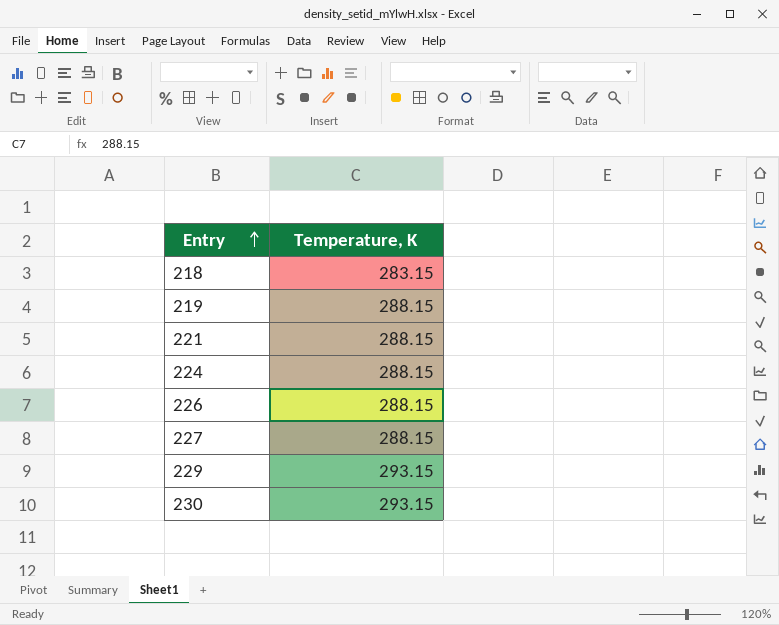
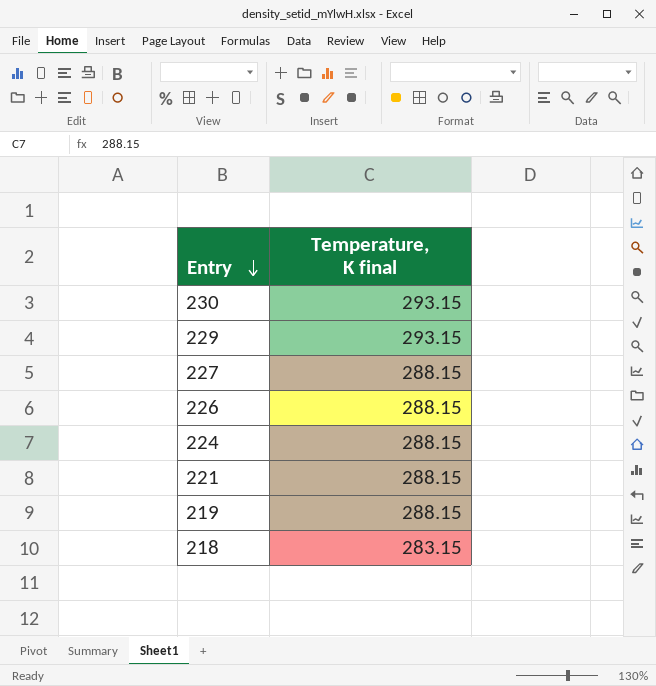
row order: Entry ascending -> Entry descending
column name: Temperature, K -> Temperature, K final

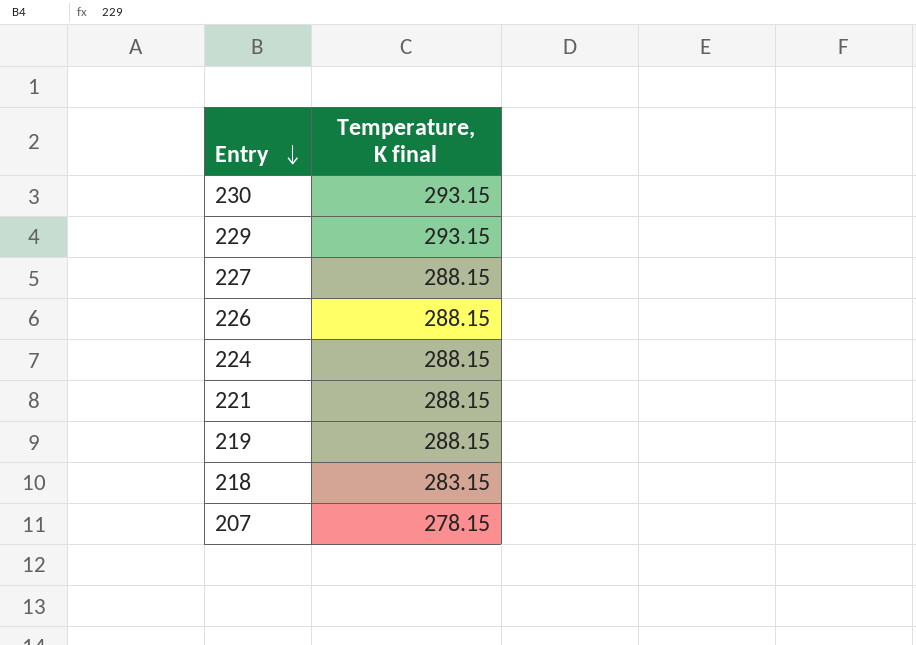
row 207: none -> 278.15

